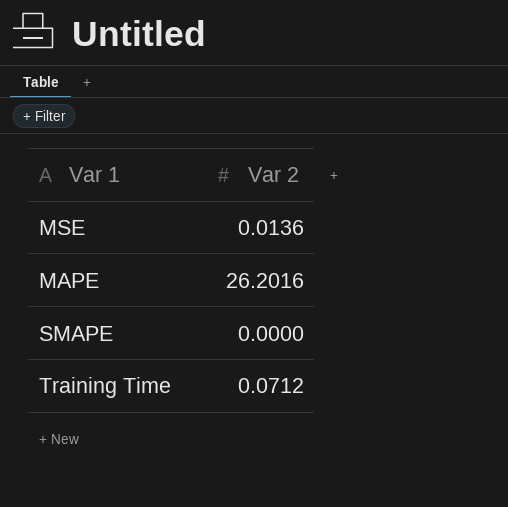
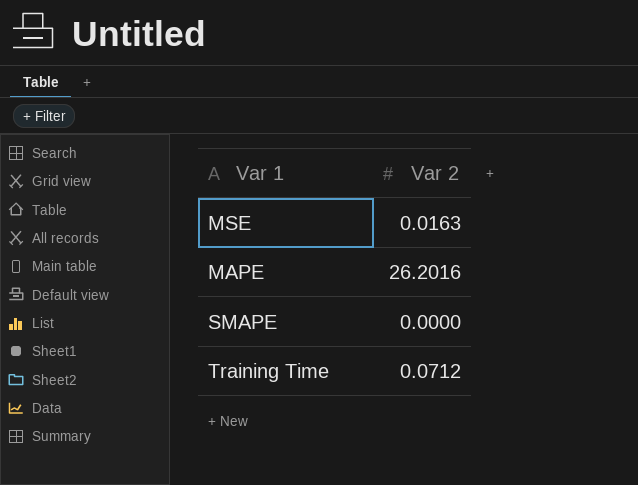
MSE | Var 2: 0.0136 -> 0.0163

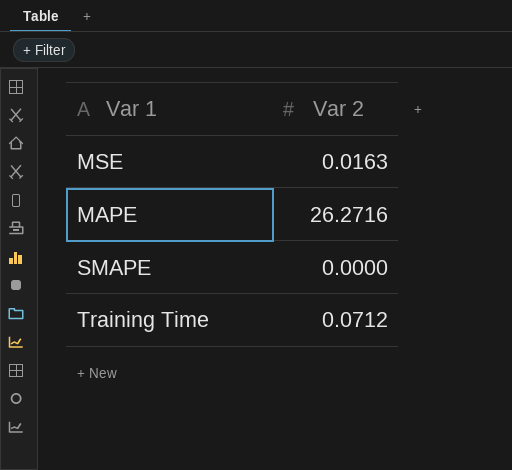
MAPE | Var 2: 26.2016 -> 26.2716

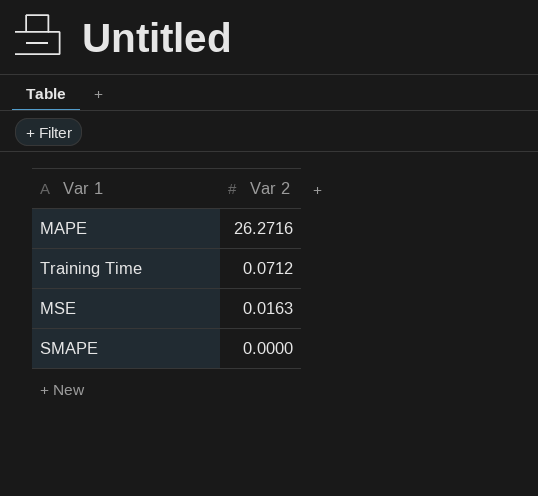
row order: none -> Var 2 descending

